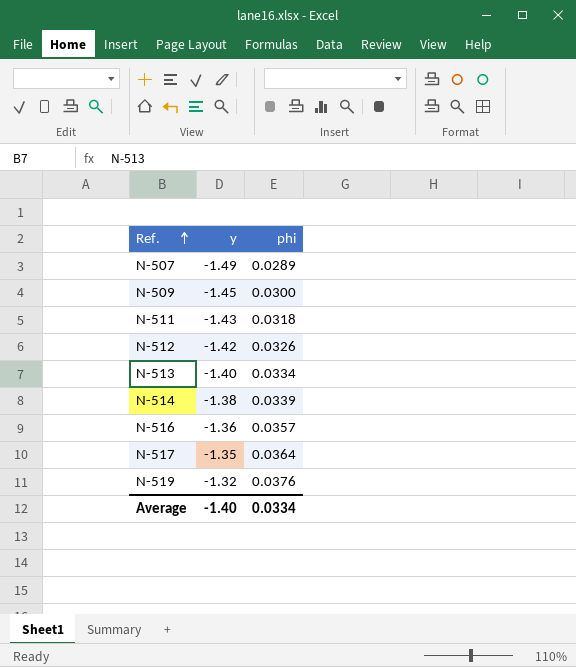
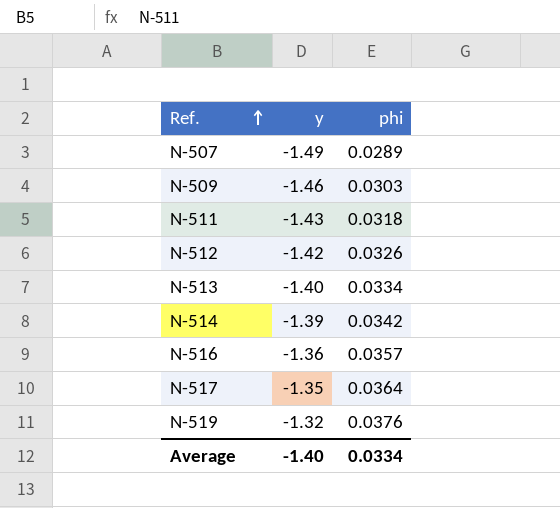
N-509 | y: -1.45 -> -1.46
N-509 | phi: 0.0300 -> 0.0303
N-514 | y: -1.38 -> -1.39
N-514 | phi: 0.0339 -> 0.0342

